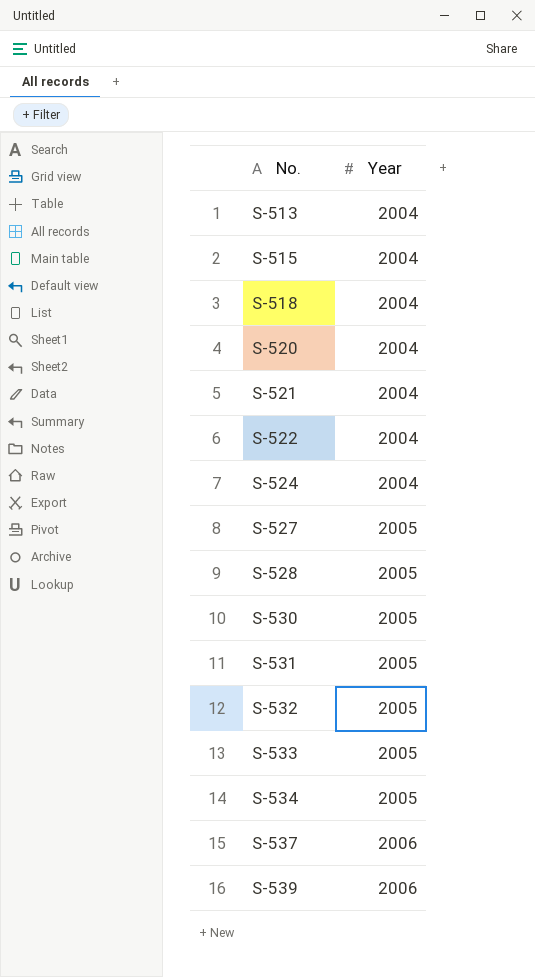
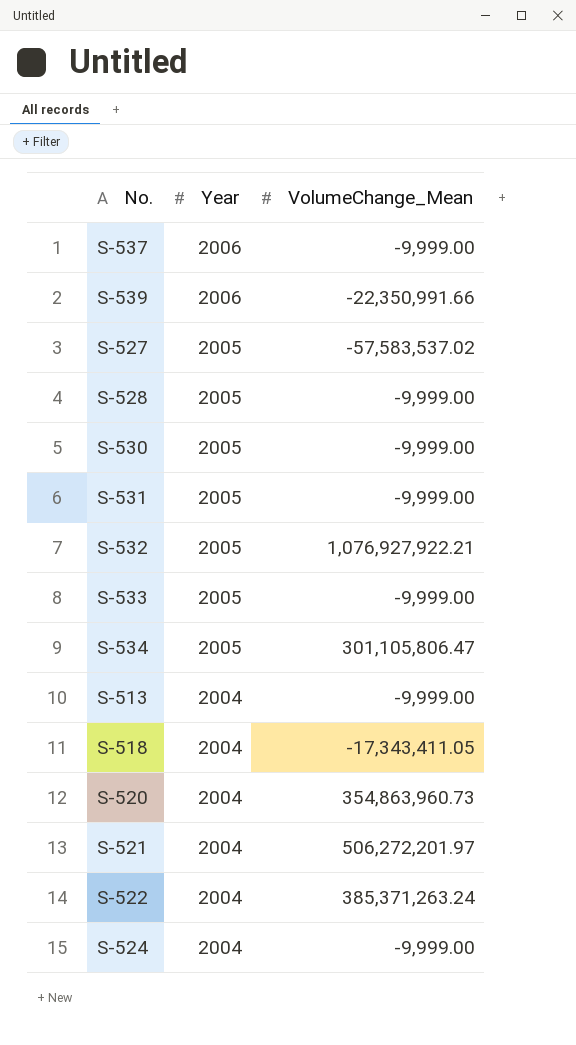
row order: No. ascending -> Year descending
column VolumeChange_Mean | position: none -> 3
row S-515: 2004 -> none

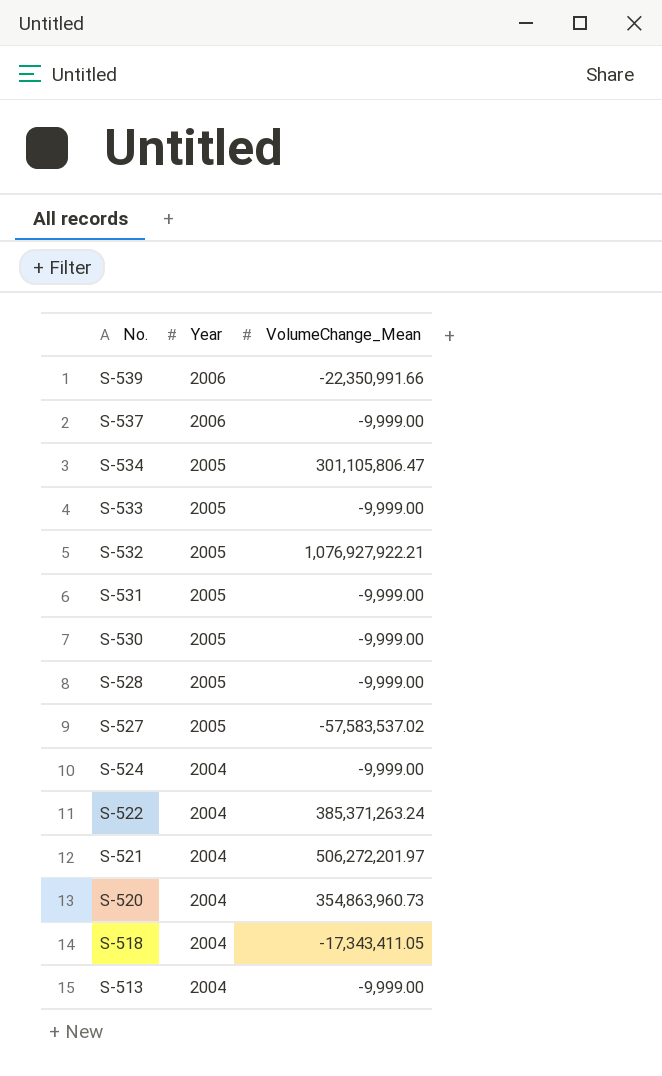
row order: Year descending -> No. descending

